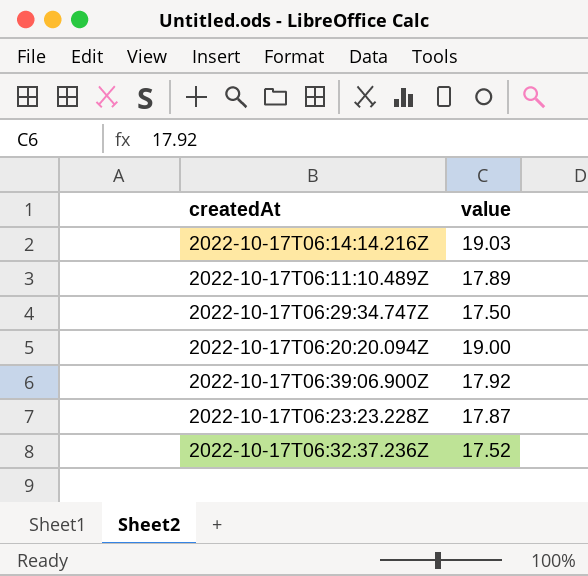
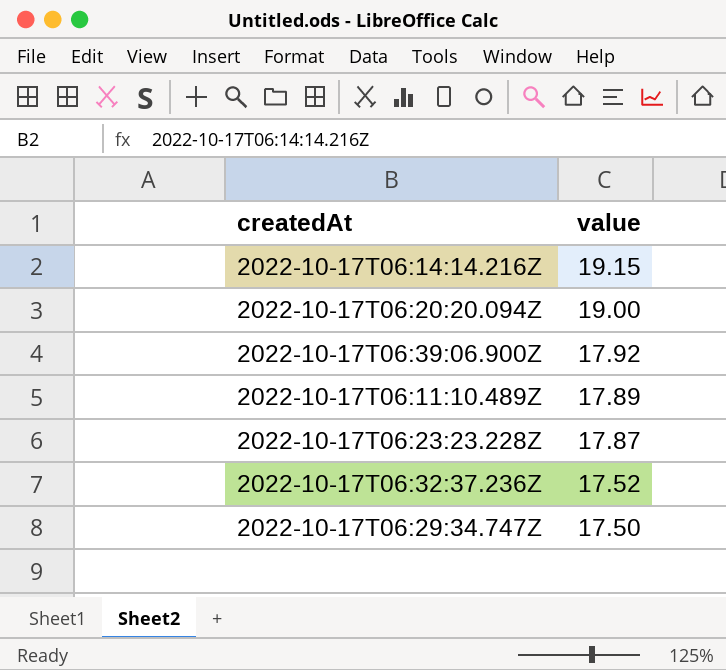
row order: none -> value descending
2022-10-17T06:14:14.216Z | value: 19.03 -> 19.15

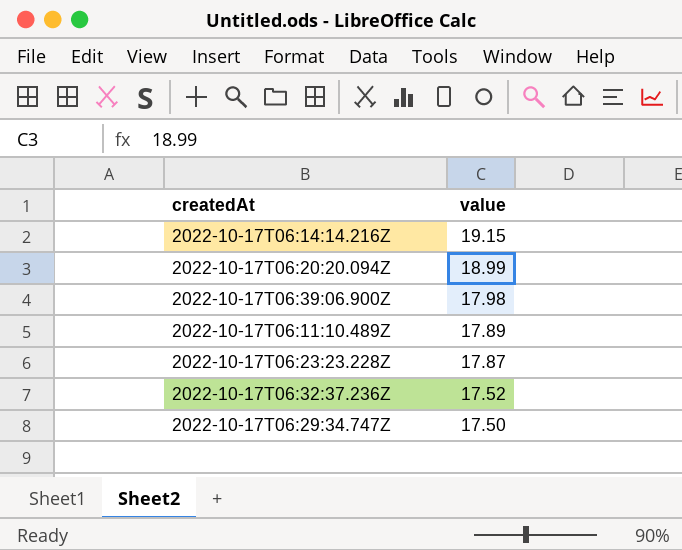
2022-10-17T06:20:20.094Z | value: 19.00 -> 18.99
2022-10-17T06:39:06.900Z | value: 17.92 -> 17.98

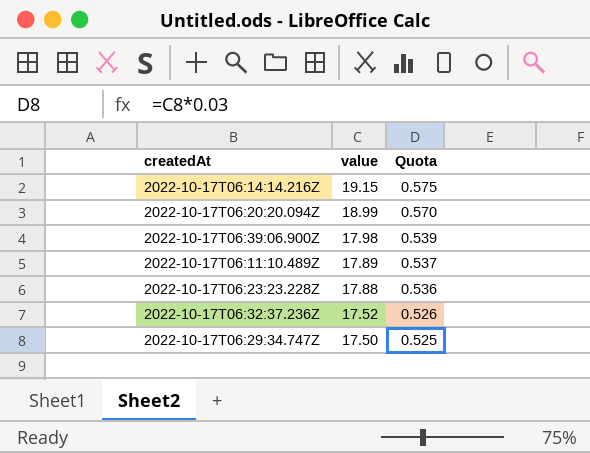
column Quota | formula: none -> [value] * 0.03
2022-10-17T06:23:23.228Z | value: 17.87 -> 17.88

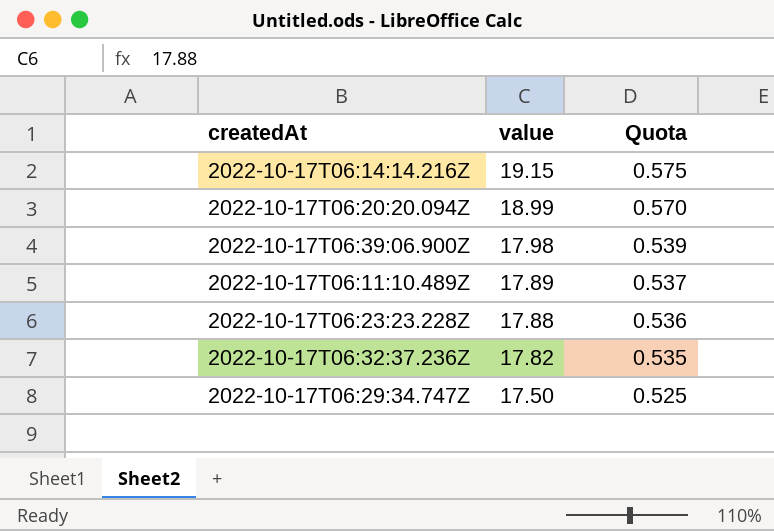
2022-10-17T06:32:37.236Z | value: 17.52 -> 17.82
2022-10-17T06:32:37.236Z | Quota: 0.526 -> 0.535

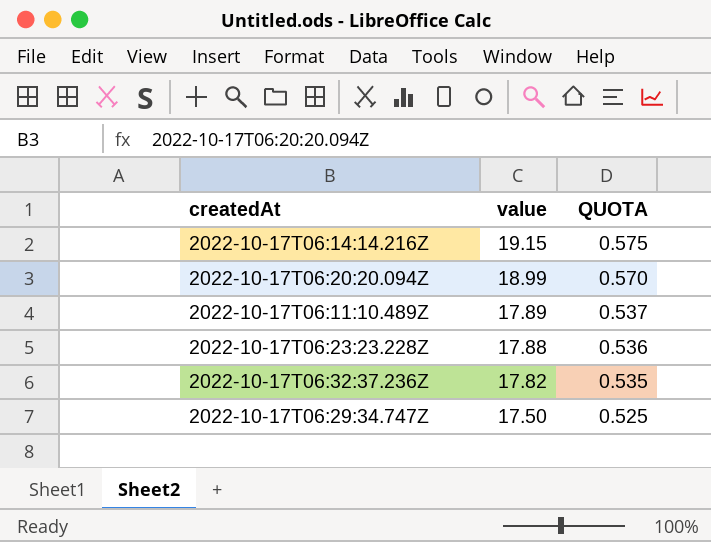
column name: Quota -> QUOTA
row 2022-10-17T06:39:06.900Z: 17.98 | 0.539 -> none

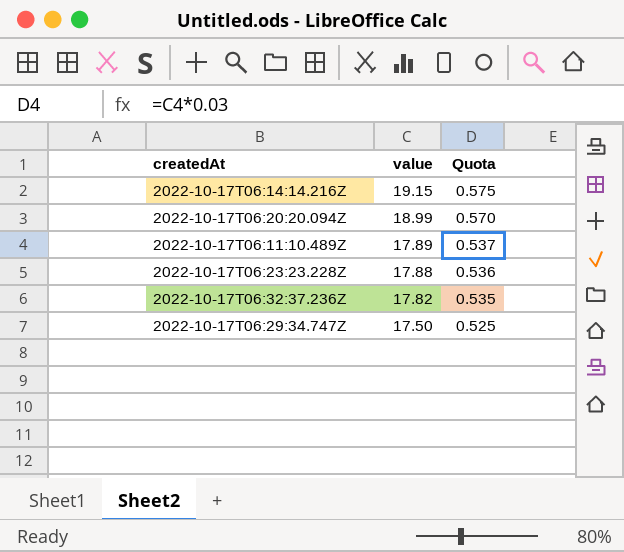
column name: QUOTA -> Quota

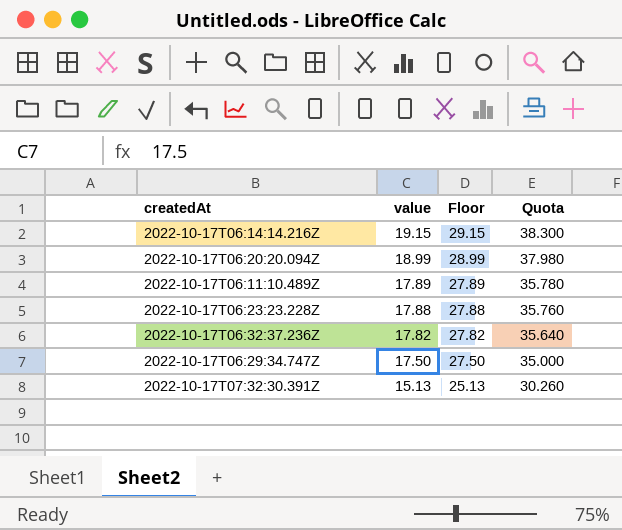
column Floor | formula: none -> [value] + 10
column Quota | formula: [value] * 0.03 -> [value] * 2
row 2022-10-17T07:32:30.391Z: none -> 15.13 | 25.13 | 30.260

